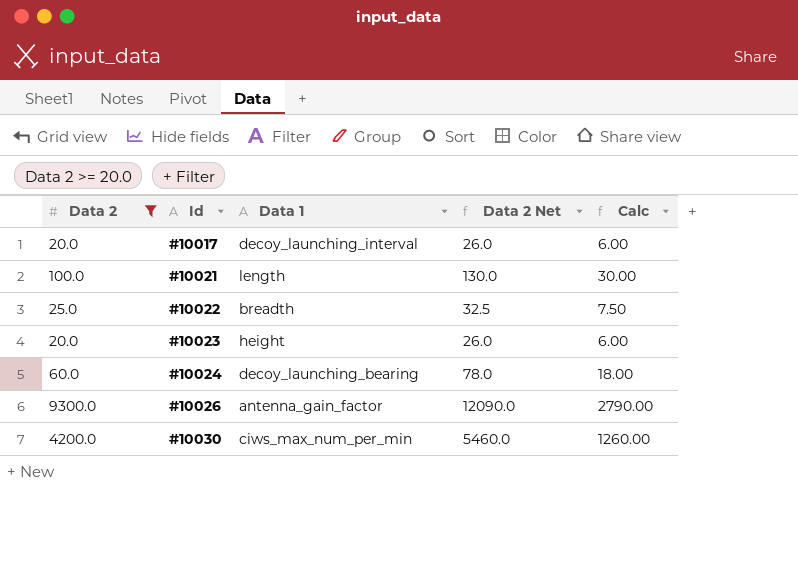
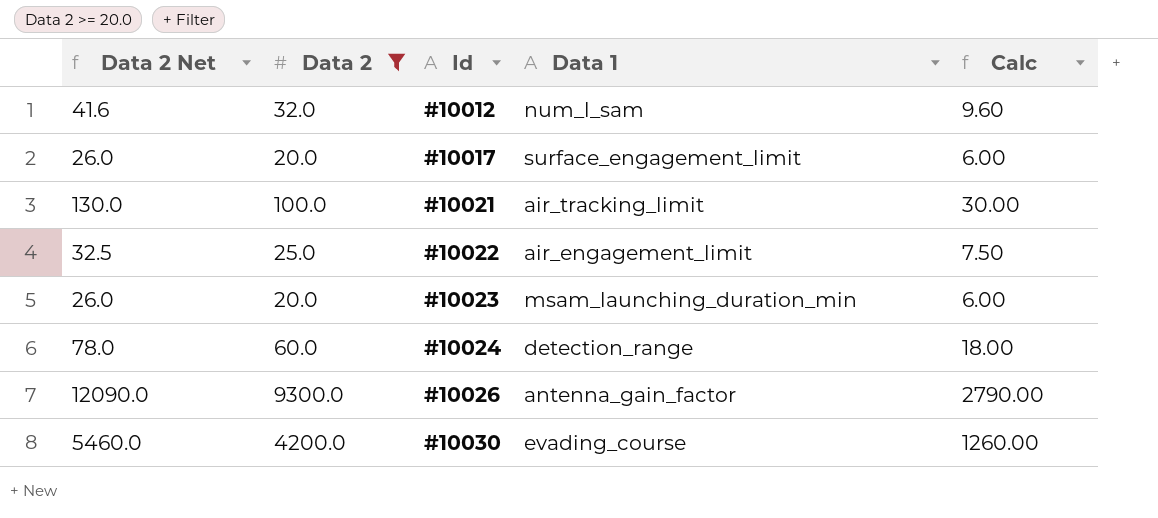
column Data 2 Net | position: 4 -> 1
row #10012: none -> 41.6 | 32.0 | num_l_sam | 9.60
#10017 | Data 1: decoy_launching_interval -> surface_engagement_limit
#10021 | Data 1: length -> air_tracking_limit
#10022 | Data 1: breadth -> air_engagement_limit
#10023 | Data 1: height -> msam_launching_duration_min
#10024 | Data 1: decoy_launching_bearing -> detection_range
#10030 | Data 1: ciws_max_num_per_min -> evading_course

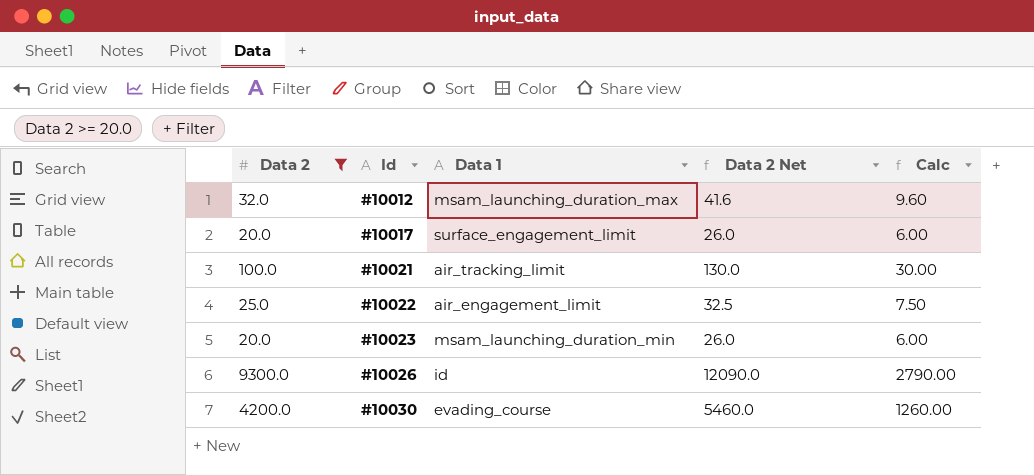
column Data 2 Net | position: 1 -> 4
row #10024: 78.0 | 60.0 | detection_range | 18.00 -> none
#10012 | Data 1: num_l_sam -> msam_launching_duration_max
#10026 | Data 1: antenna_gain_factor -> id

